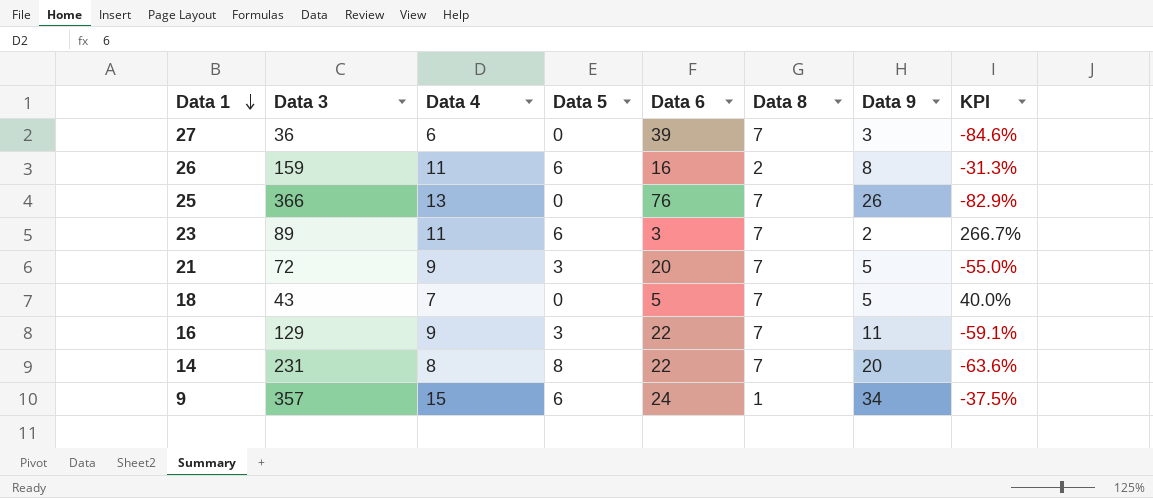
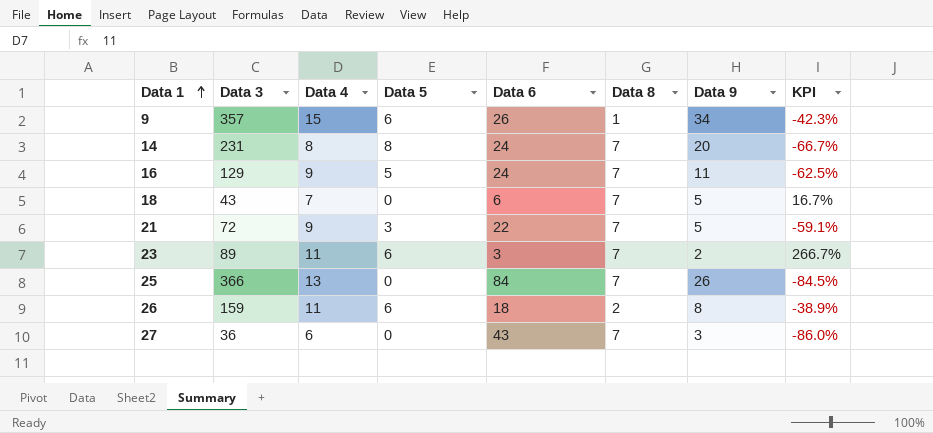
row order: Data 1 descending -> Data 1 ascending
9 | Data 6: 24 -> 26
9 | KPI: -37.5% -> -42.3%
14 | Data 6: 22 -> 24
14 | KPI: -63.6% -> -66.7%
16 | Data 5: 3 -> 5
16 | Data 6: 22 -> 24
16 | KPI: -59.1% -> -62.5%
18 | Data 6: 5 -> 6
18 | KPI: 40.0% -> 16.7%
21 | Data 6: 20 -> 22
21 | KPI: -55.0% -> -59.1%
25 | Data 6: 76 -> 84
25 | KPI: -82.9% -> -84.5%
26 | Data 6: 16 -> 18
26 | KPI: -31.3% -> -38.9%
27 | Data 6: 39 -> 43
27 | KPI: -84.6% -> -86.0%

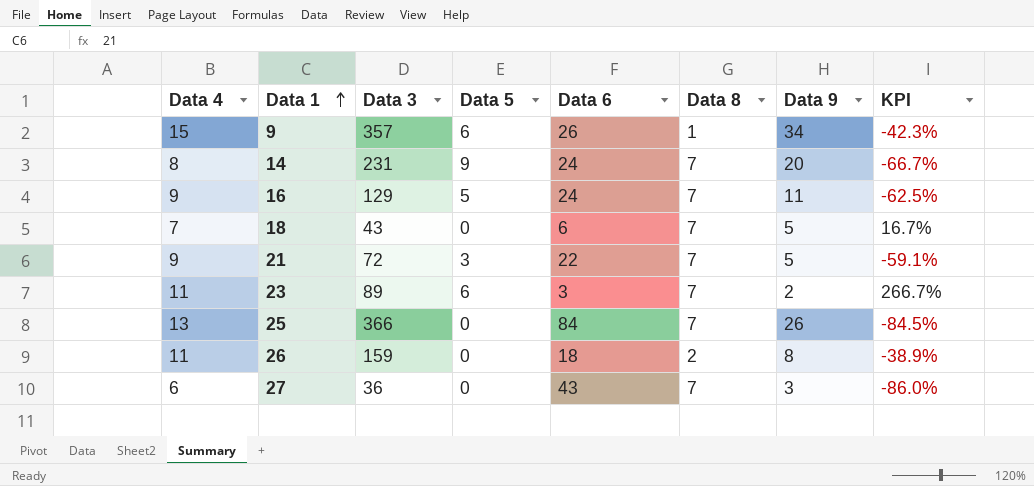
column Data 4 | position: 3 -> 1
14 | Data 5: 8 -> 9
26 | Data 5: 6 -> 0

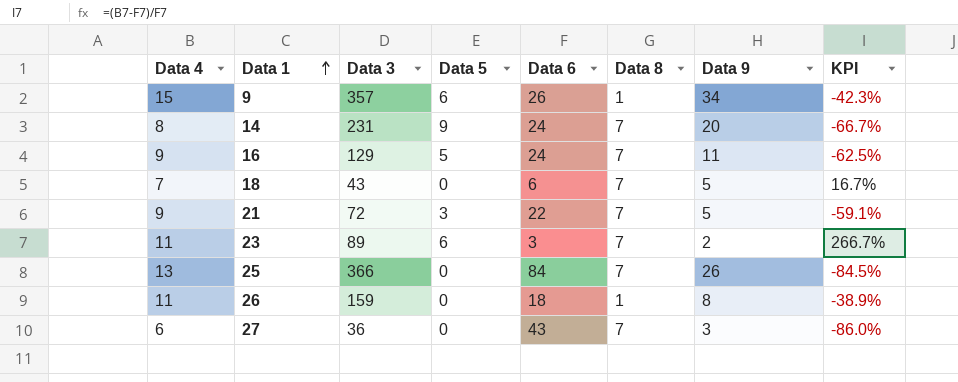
26 | Data 8: 2 -> 1

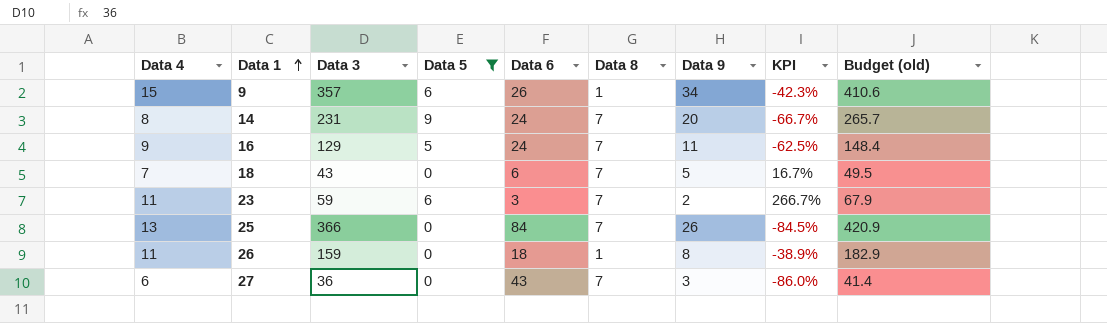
filter: none -> Data 5 != 3
column Budget (old) | formula: none -> [Data 3] * 1.15
23 | Data 3: 89 -> 59

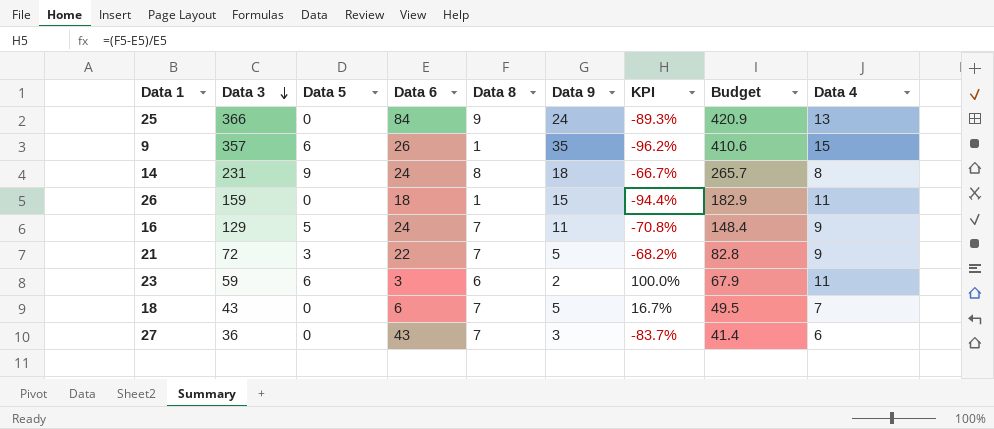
filter: Data 5 != 3 -> none
row order: Data 1 ascending -> Data 3 descending
column KPI | formula: ([Data 4] - [Data 6]) / [Data 6] -> ([Data 8] - [Data 6]) / [Data 6]
column name: Budget (old) -> Budget
column Data 4 | position: 1 -> 9
25 | Data 8: 7 -> 9
25 | Data 9: 26 -> 24
9 | Data 9: 34 -> 35
14 | Data 8: 7 -> 8
14 | Data 9: 20 -> 18
26 | Data 9: 8 -> 15
23 | Data 8: 7 -> 6

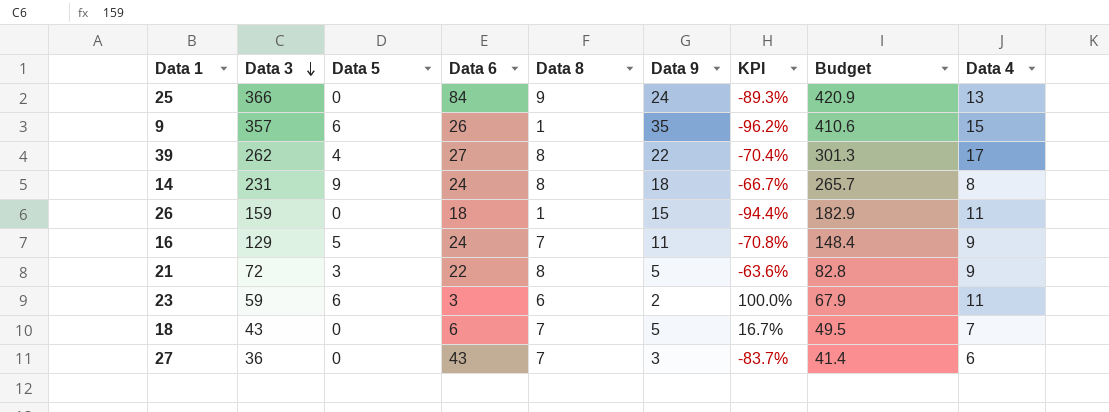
row 39: none -> 262 | 4 | 27 | 8 | 22 | -70.4% | 301.3 | 17
21 | Data 8: 7 -> 8
21 | KPI: -68.2% -> -63.6%

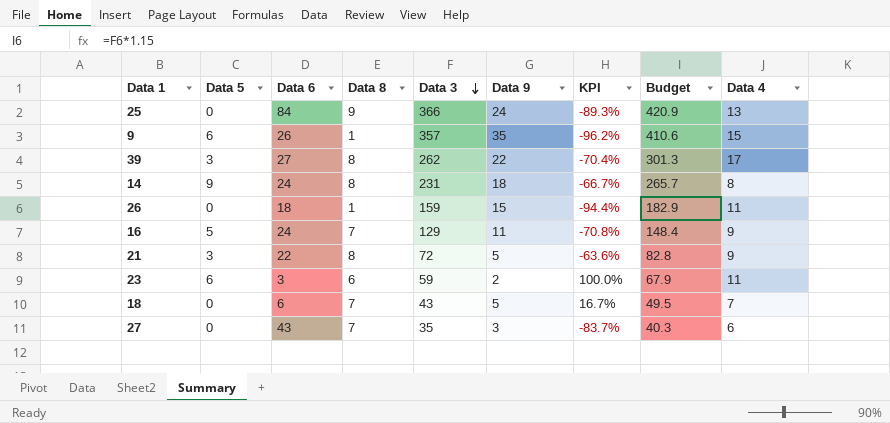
column Data 3 | position: 2 -> 5
39 | Data 5: 4 -> 3
27 | Data 3: 36 -> 35
27 | Budget: 41.4 -> 40.3

